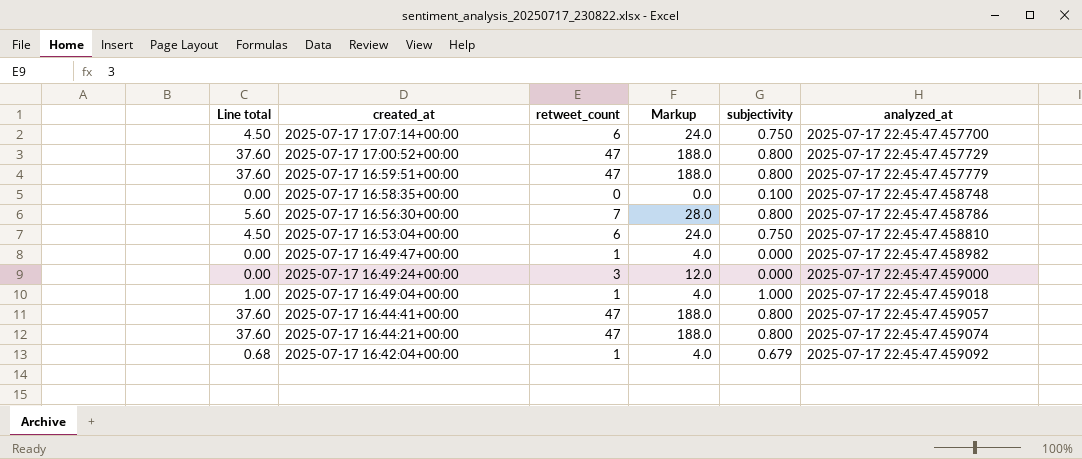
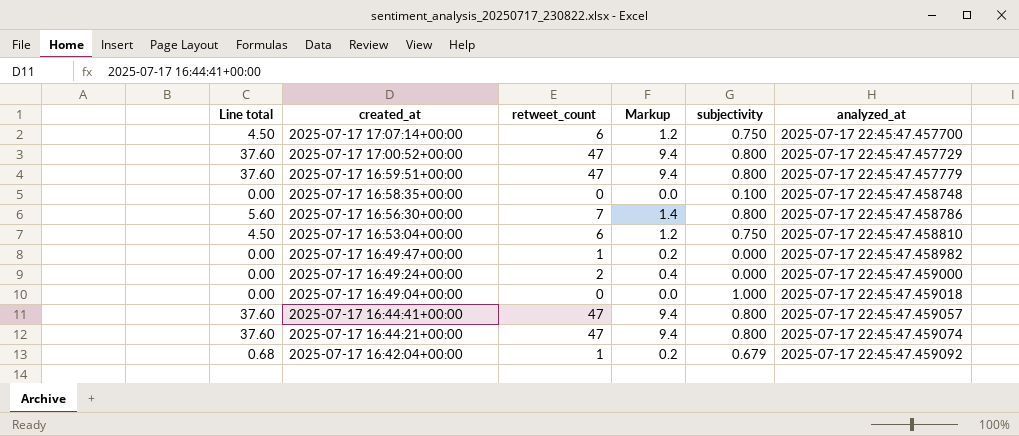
column Markup | formula: [retweet_count] * 4 -> [retweet_count] * 0.2
2025-07-17 16:49:24+00:00 | retweet_count: 3 -> 2
2025-07-17 16:49:04+00:00 | Line total: 1.00 -> 0.00
2025-07-17 16:49:04+00:00 | retweet_count: 1 -> 0

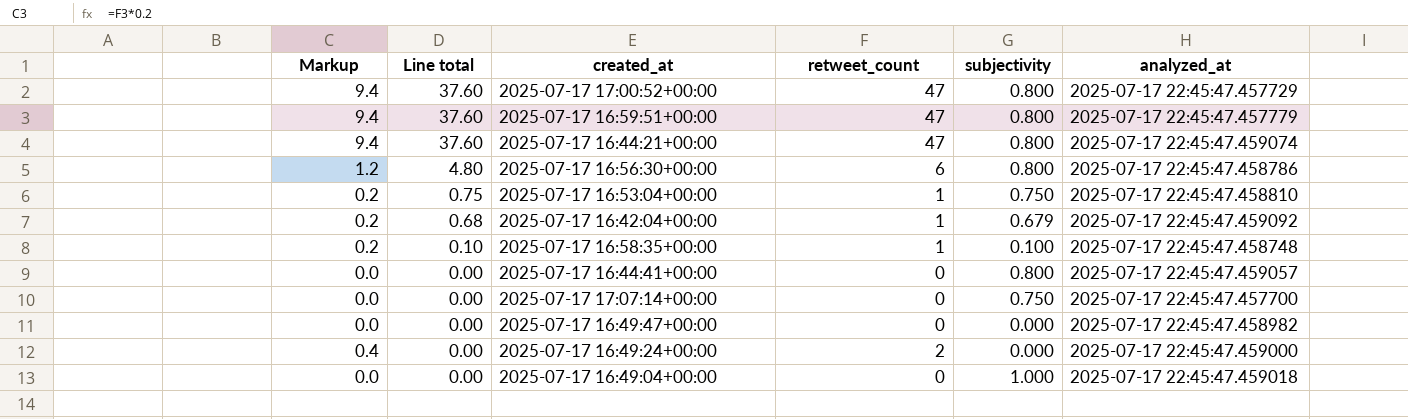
row order: created_at descending -> Line total descending
column Markup | position: 4 -> 1
2025-07-17 16:56:30+00:00 | Markup: 1.4 -> 1.2
2025-07-17 16:56:30+00:00 | Line total: 5.60 -> 4.80
2025-07-17 16:56:30+00:00 | retweet_count: 7 -> 6
2025-07-17 16:53:04+00:00 | Markup: 1.2 -> 0.2
2025-07-17 16:53:04+00:00 | Line total: 4.50 -> 0.75
2025-07-17 16:53:04+00:00 | retweet_count: 6 -> 1
2025-07-17 16:58:35+00:00 | Markup: 0.0 -> 0.2
2025-07-17 16:58:35+00:00 | Line total: 0.00 -> 0.10
2025-07-17 16:58:35+00:00 | retweet_count: 0 -> 1
2025-07-17 16:44:41+00:00 | Markup: 9.4 -> 0.0
2025-07-17 16:44:41+00:00 | Line total: 37.60 -> 0.00
2025-07-17 16:44:41+00:00 | retweet_count: 47 -> 0
2025-07-17 17:07:14+00:00 | Markup: 1.2 -> 0.0
2025-07-17 17:07:14+00:00 | Line total: 4.50 -> 0.00
2025-07-17 17:07:14+00:00 | retweet_count: 6 -> 0
2025-07-17 16:49:47+00:00 | Markup: 0.2 -> 0.0
2025-07-17 16:49:47+00:00 | retweet_count: 1 -> 0

